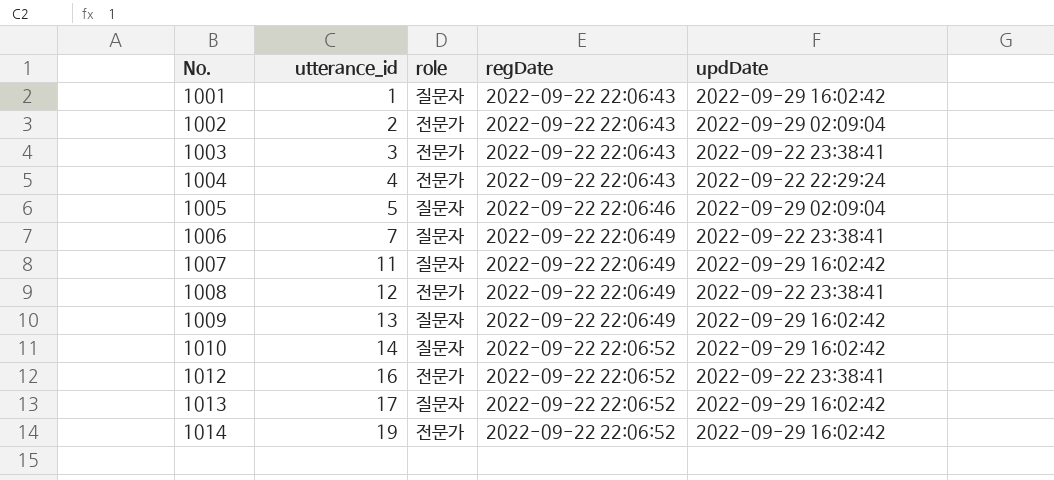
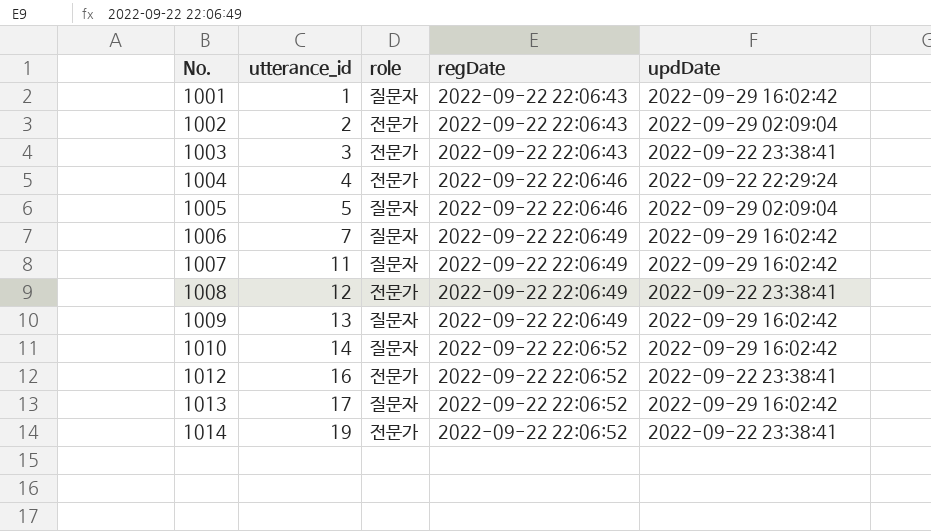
1004 | regDate: 2022-09-22 22:06:43 -> 2022-09-22 22:06:46
1006 | updDate: 2022-09-22 23:38:41 -> 2022-09-29 16:02:42
1014 | updDate: 2022-09-29 16:02:42 -> 2022-09-22 23:38:41

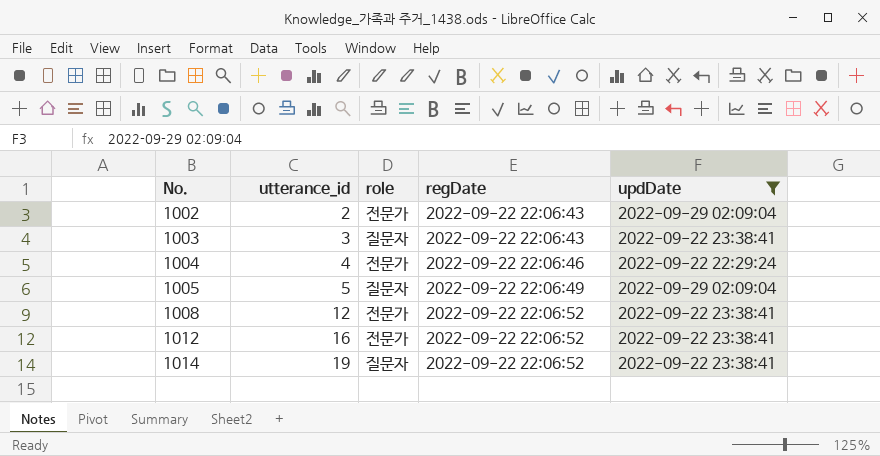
filter: none -> updDate != 2022-09-29 16:02:42
1003 | role: 전문가 -> 질문자
1005 | regDate: 2022-09-22 22:06:46 -> 2022-09-22 22:06:49
1008 | regDate: 2022-09-22 22:06:49 -> 2022-09-22 22:06:52
1014 | role: 전문가 -> 질문자

